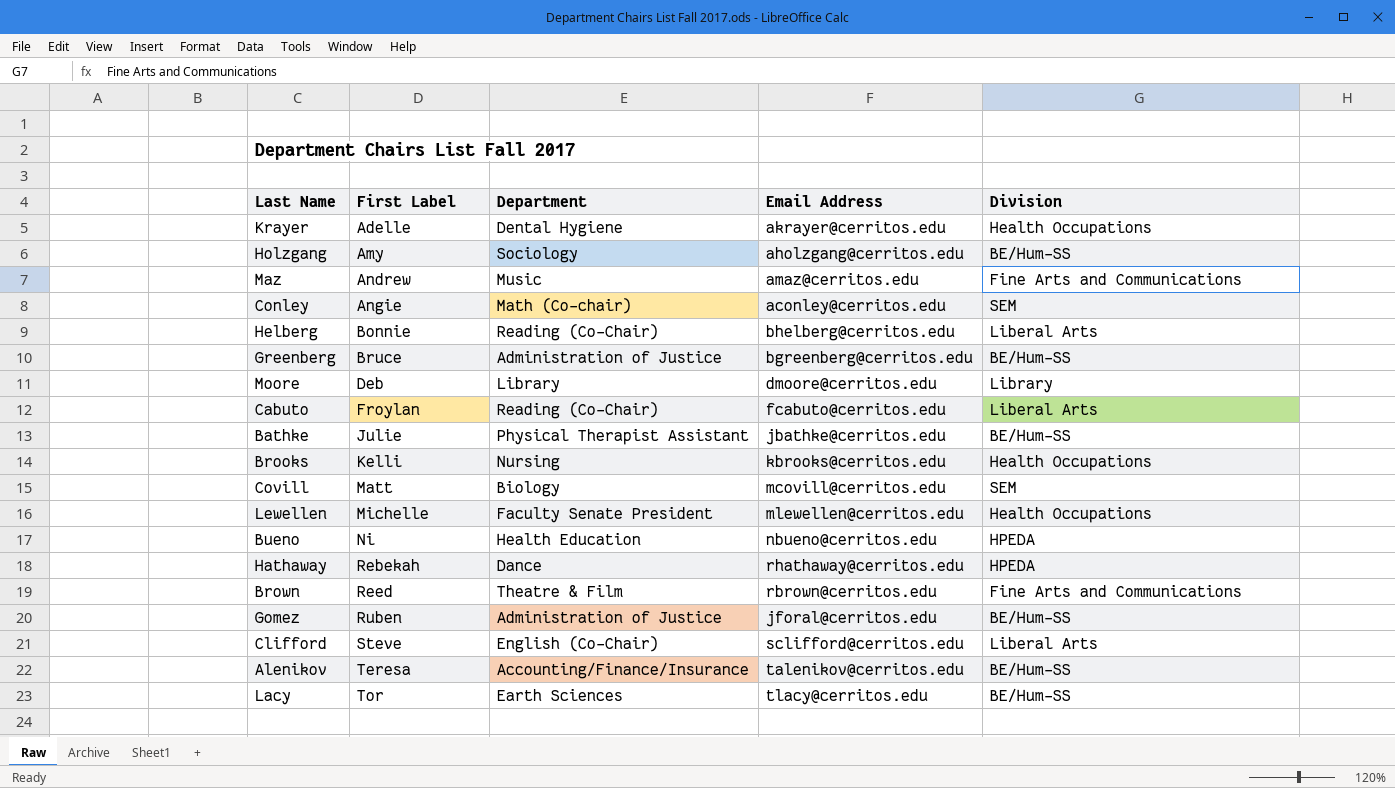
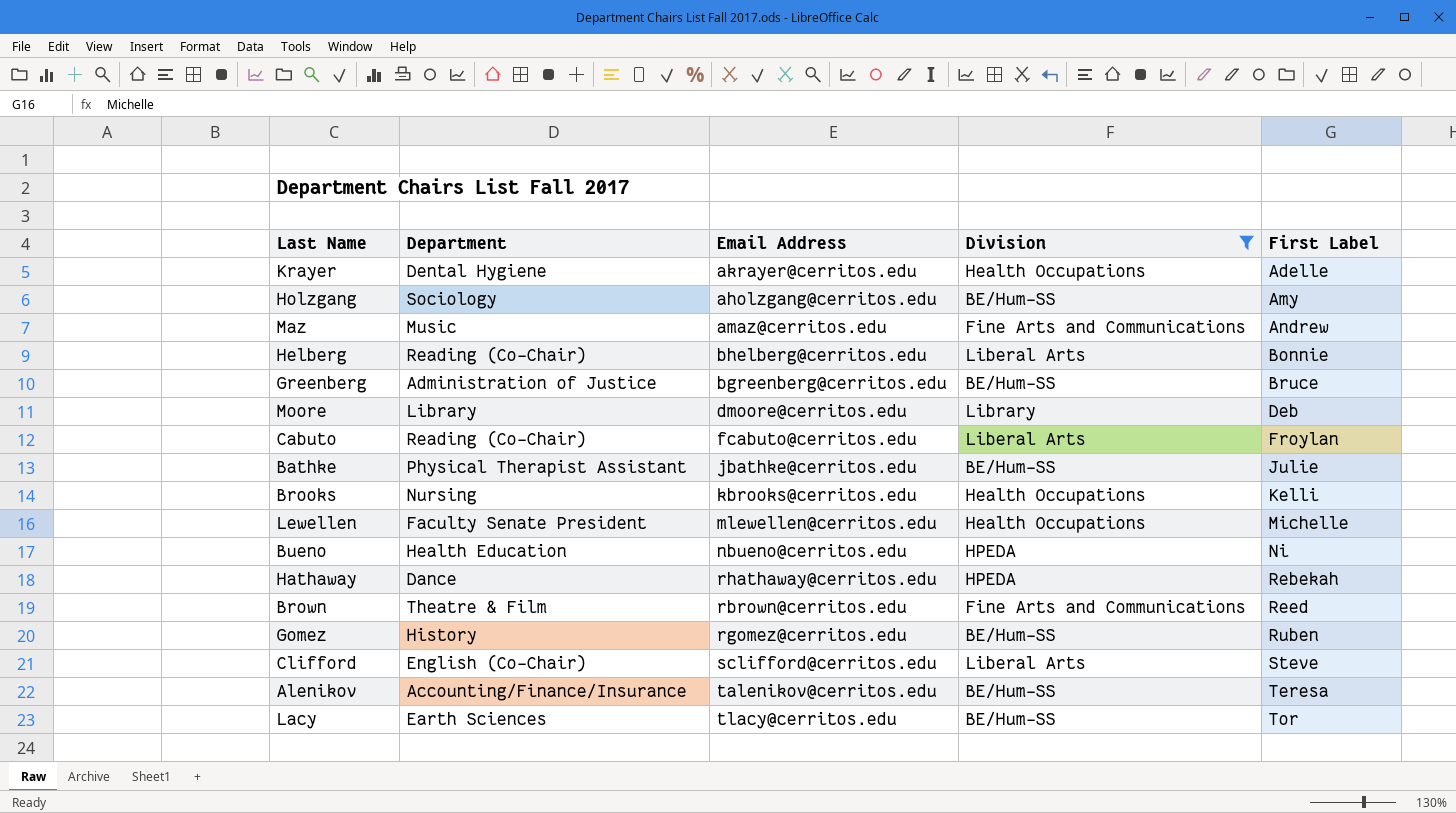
filter: none -> Division != SEM
column First Label | position: 2 -> 5
Gomez | Department: Administration of Justice -> History
Gomez | Email Address: jforal@cerritos.edu -> rgomez@cerritos.edu

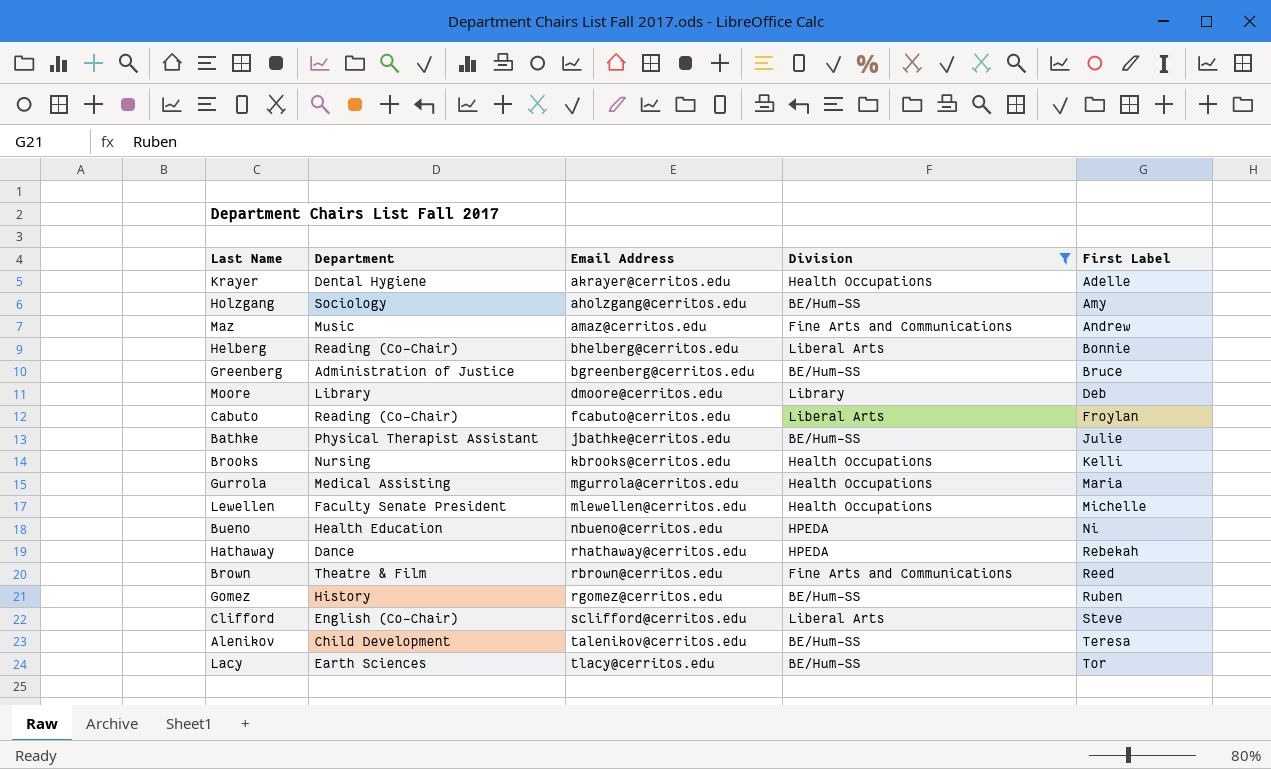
row Gurrola: none -> Medical Assisting | mgurrola@cerritos.edu | Health Occupations | Maria
Alenikov | Department: Accounting/Finance/Insurance -> Child Development

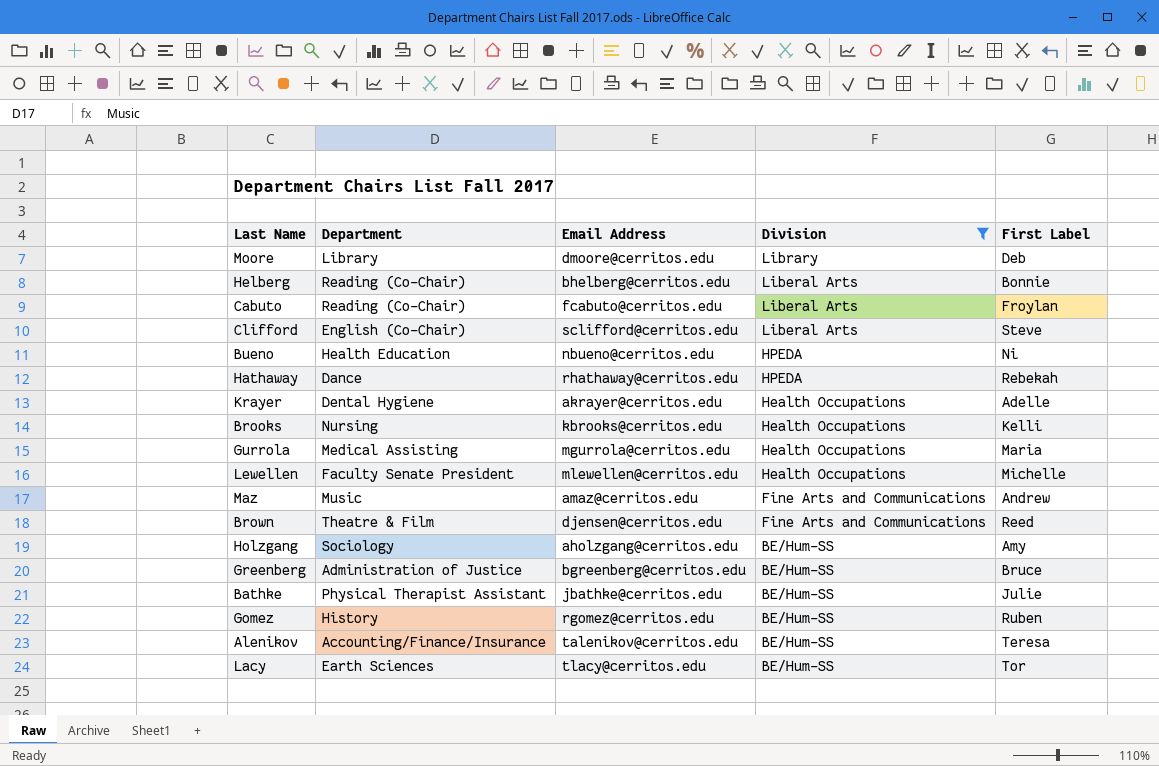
row order: First Label ascending -> Division descending
Brown | Email Address: rbrown@cerritos.edu -> djensen@cerritos.edu
Alenikov | Department: Child Development -> Accounting/Finance/Insurance

